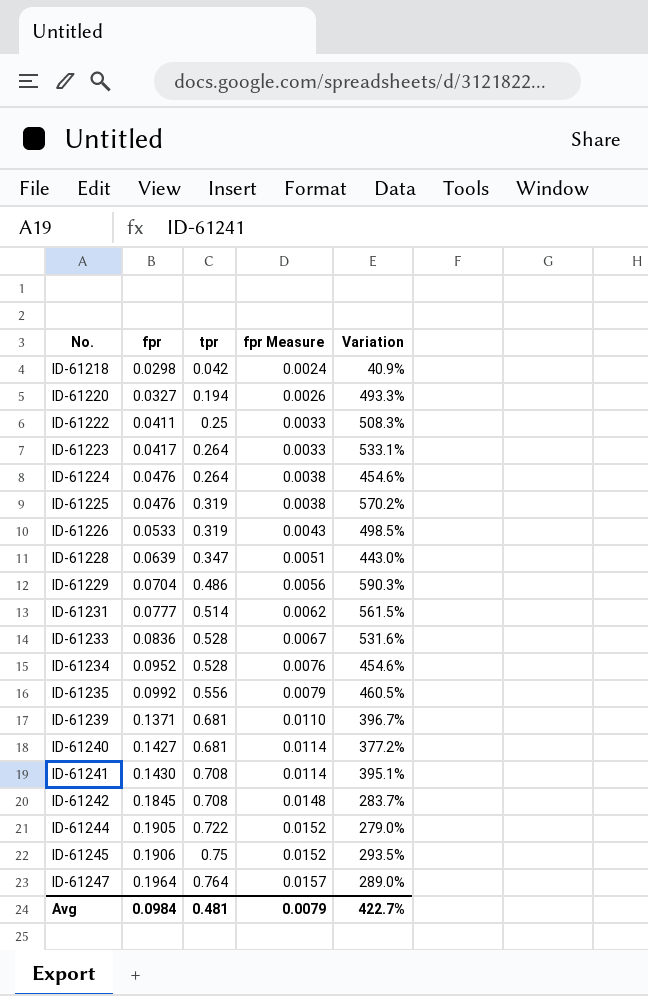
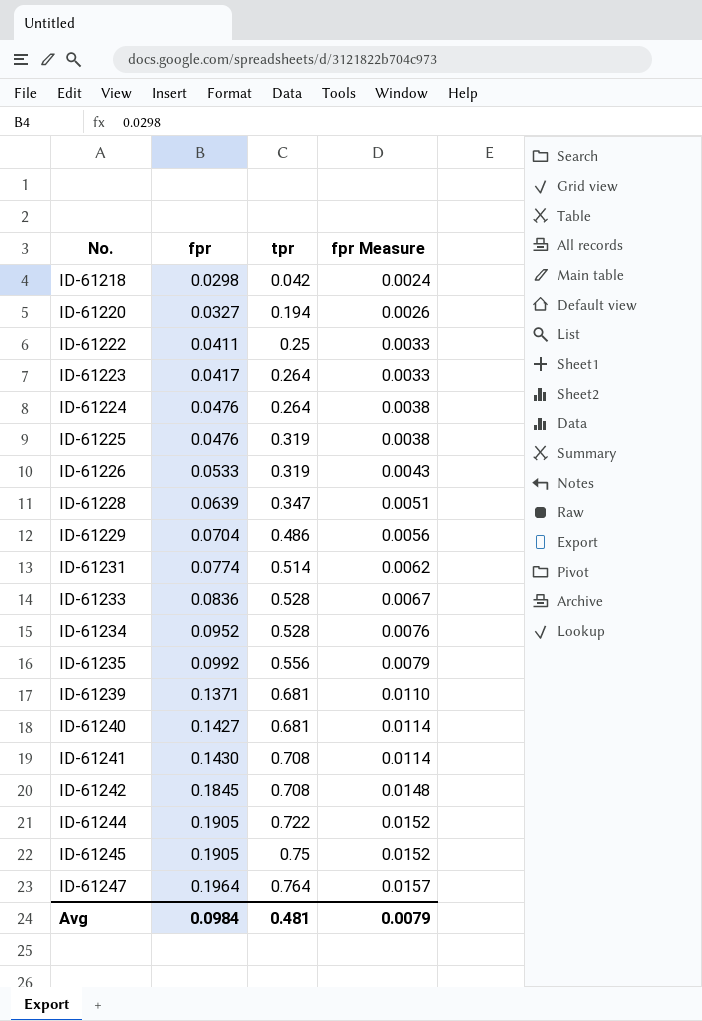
column Variation | formula: ([tpr] - [fpr]) / [fpr] -> none
ID-61231 | fpr: 0.0777 -> 0.0774
ID-61245 | fpr: 0.1906 -> 0.1905

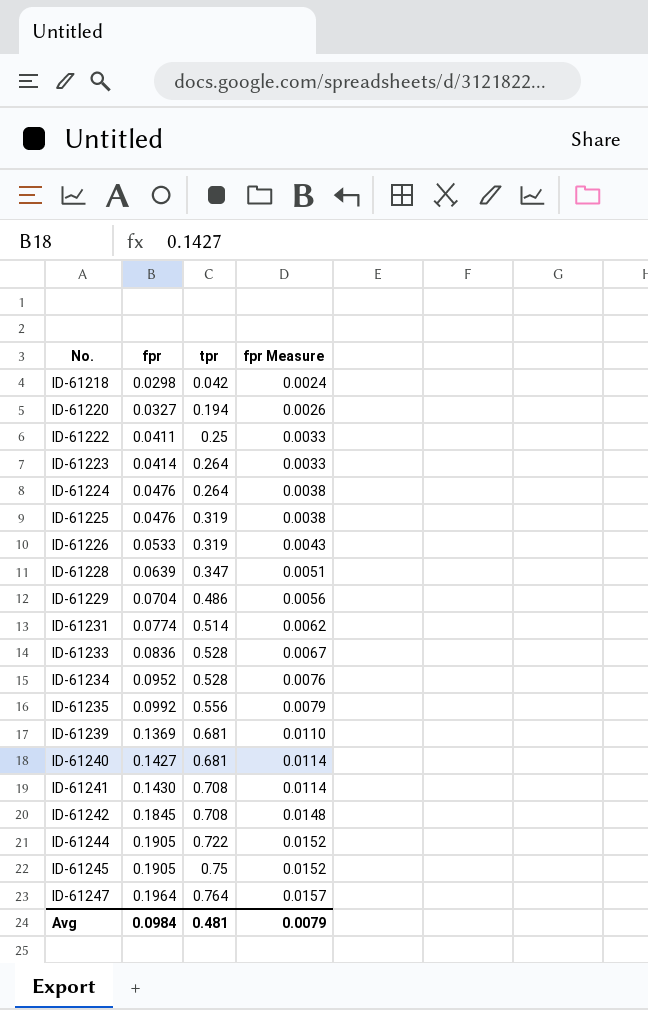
ID-61223 | fpr: 0.0417 -> 0.0414
ID-61239 | fpr: 0.1371 -> 0.1369

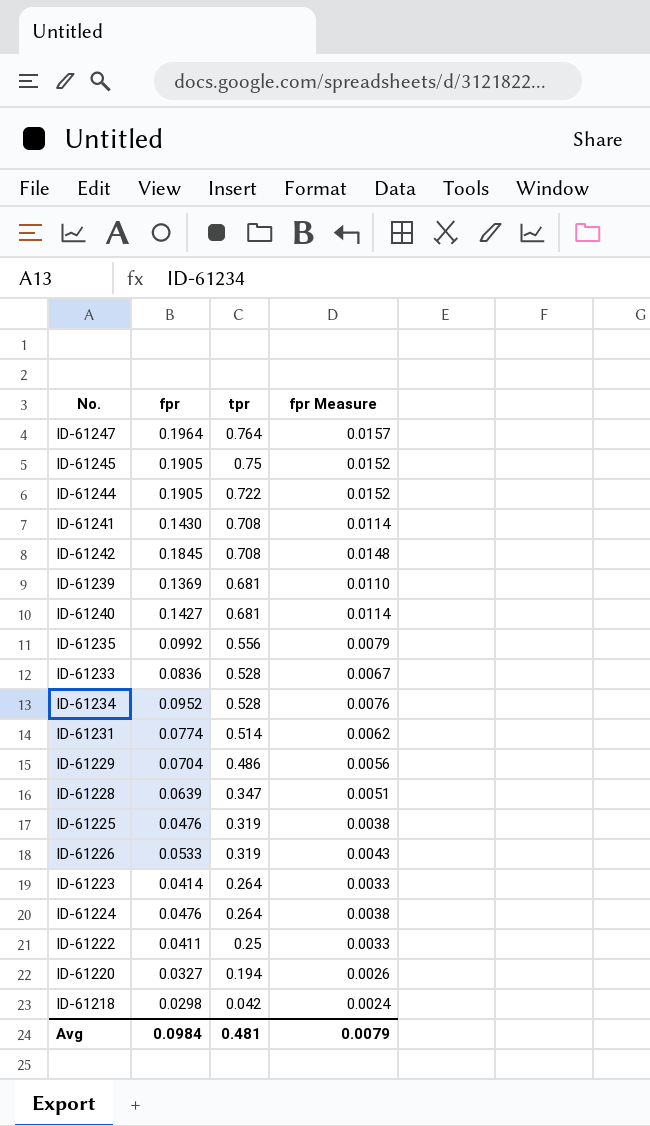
row order: No. ascending -> tpr descending

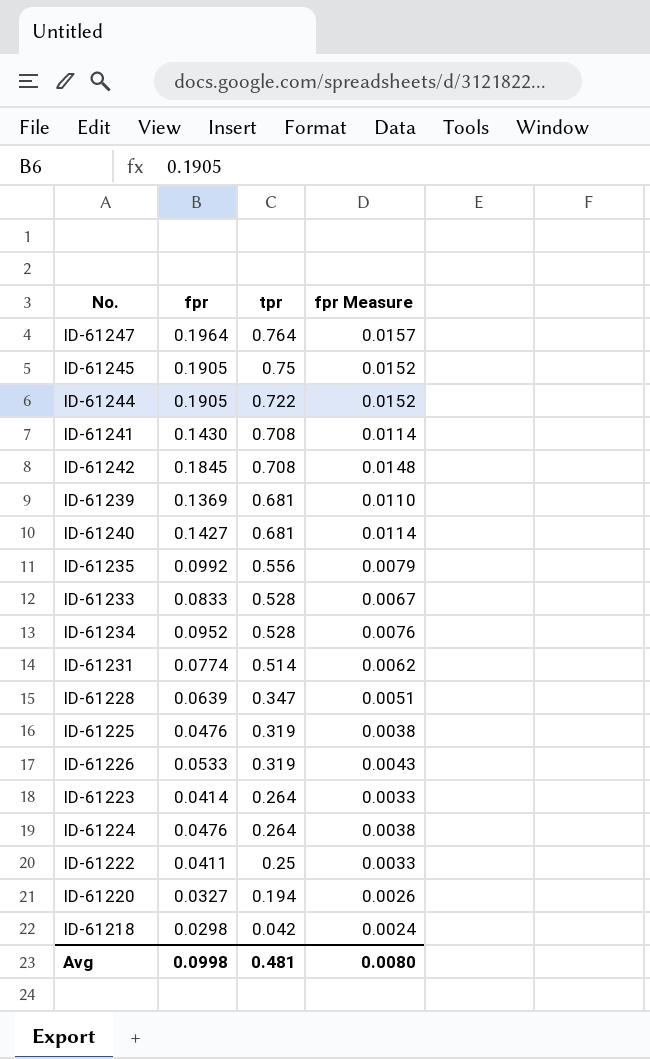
row ID-61229: 0.0704 | 0.486 | 0.0056 -> none
ID-61233 | fpr: 0.0836 -> 0.0833
Avg | fpr: 0.0984 -> 0.0998
Avg | fpr Measure: 0.0079 -> 0.0080

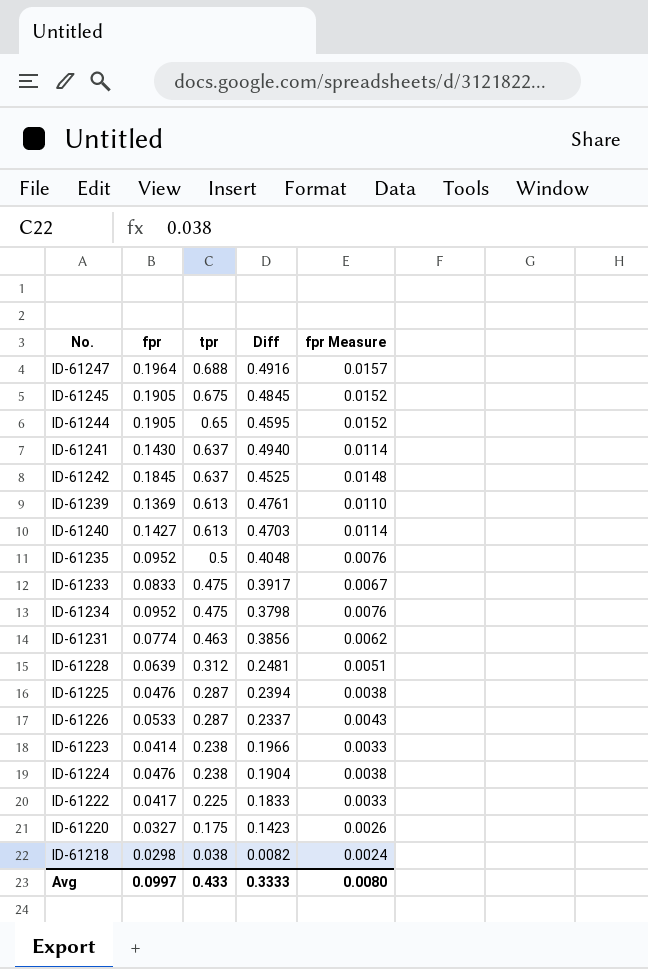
column Diff | formula: none -> [tpr] - [fpr]
ID-61247 | tpr: 0.764 -> 0.688
ID-61245 | tpr: 0.75 -> 0.675
ID-61244 | tpr: 0.722 -> 0.65
ID-61241 | tpr: 0.708 -> 0.637
ID-61242 | tpr: 0.708 -> 0.637
ID-61239 | tpr: 0.681 -> 0.613
ID-61240 | tpr: 0.681 -> 0.613
ID-61235 | fpr: 0.0992 -> 0.0952
ID-61235 | tpr: 0.556 -> 0.5
ID-61235 | fpr Measure: 0.0079 -> 0.0076
ID-61233 | tpr: 0.528 -> 0.475
ID-61234 | tpr: 0.528 -> 0.475
ID-61231 | tpr: 0.514 -> 0.463
ID-61228 | tpr: 0.347 -> 0.312
ID-61225 | tpr: 0.319 -> 0.287
ID-61226 | tpr: 0.319 -> 0.287
ID-61223 | tpr: 0.264 -> 0.238
ID-61224 | tpr: 0.264 -> 0.238
ID-61222 | fpr: 0.0411 -> 0.0417
ID-61222 | tpr: 0.25 -> 0.225
ID-61220 | tpr: 0.194 -> 0.175
ID-61218 | tpr: 0.042 -> 0.038
Avg | fpr: 0.0998 -> 0.0997
Avg | tpr: 0.481 -> 0.433

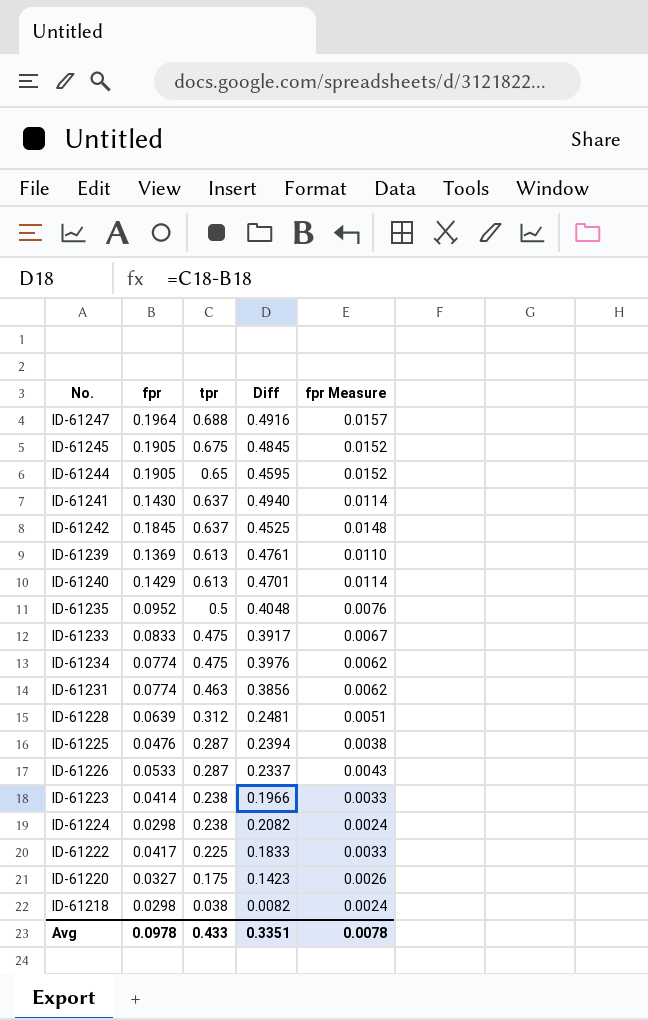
ID-61240 | fpr: 0.1427 -> 0.1429
ID-61240 | Diff: 0.4703 -> 0.4701
ID-61234 | fpr: 0.0952 -> 0.0774
ID-61234 | Diff: 0.3798 -> 0.3976
ID-61234 | fpr Measure: 0.0076 -> 0.0062
ID-61224 | fpr: 0.0476 -> 0.0298
ID-61224 | Diff: 0.1904 -> 0.2082
ID-61224 | fpr Measure: 0.0038 -> 0.0024
Avg | fpr: 0.0997 -> 0.0978
Avg | Diff: 0.3333 -> 0.3351
Avg | fpr Measure: 0.0080 -> 0.0078

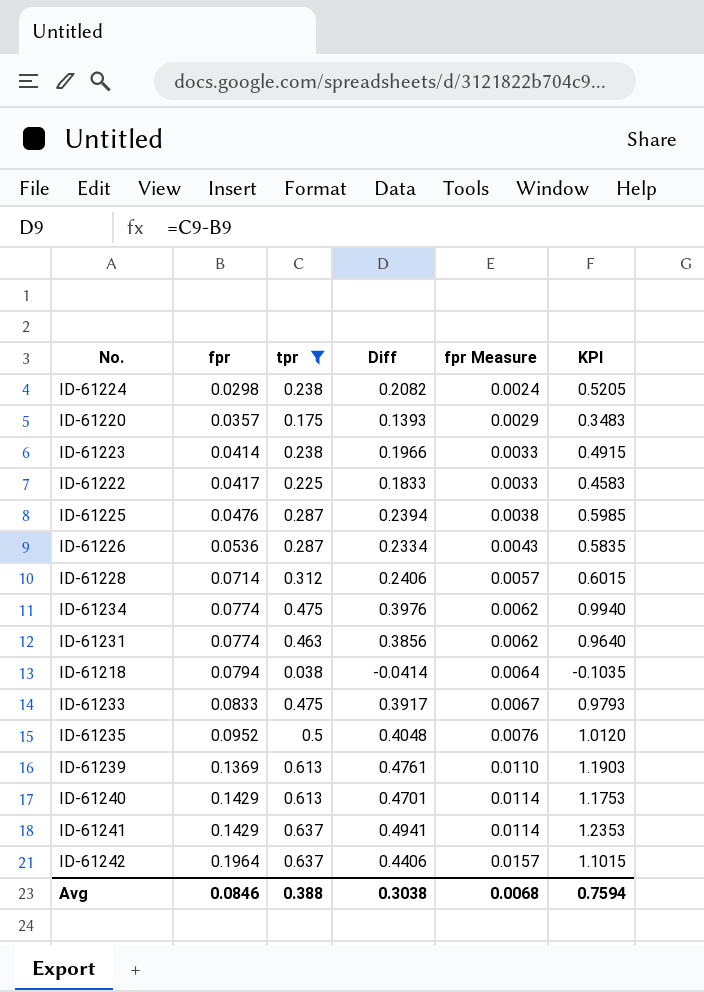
filter: none -> tpr <= 0.637
row order: tpr descending -> fpr ascending
column KPI | formula: none -> [Diff] * 2.5
ID-61220 | fpr: 0.0327 -> 0.0357
ID-61220 | Diff: 0.1423 -> 0.1393
ID-61220 | fpr Measure: 0.0026 -> 0.0029
ID-61226 | fpr: 0.0533 -> 0.0536
ID-61226 | Diff: 0.2337 -> 0.2334
ID-61228 | fpr: 0.0639 -> 0.0714
ID-61228 | Diff: 0.2481 -> 0.2406
ID-61228 | fpr Measure: 0.0051 -> 0.0057
ID-61218 | fpr: 0.0298 -> 0.0794
ID-61218 | Diff: 0.0082 -> -0.0414
ID-61218 | fpr Measure: 0.0024 -> 0.0064
ID-61241 | fpr: 0.1430 -> 0.1429
ID-61241 | Diff: 0.4940 -> 0.4941
ID-61242 | fpr: 0.1845 -> 0.1964
ID-61242 | Diff: 0.4525 -> 0.4406
ID-61242 | fpr Measure: 0.0148 -> 0.0157
Avg | fpr: 0.0978 -> 0.0846
Avg | tpr: 0.433 -> 0.388
Avg | Diff: 0.3351 -> 0.3038
Avg | fpr Measure: 0.0078 -> 0.0068

